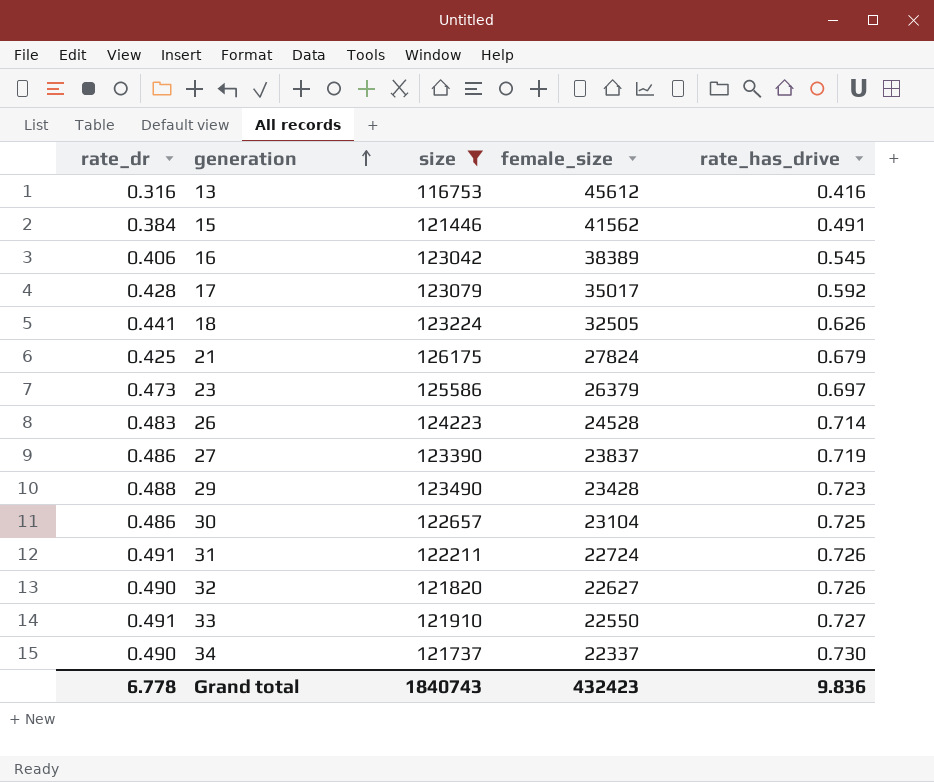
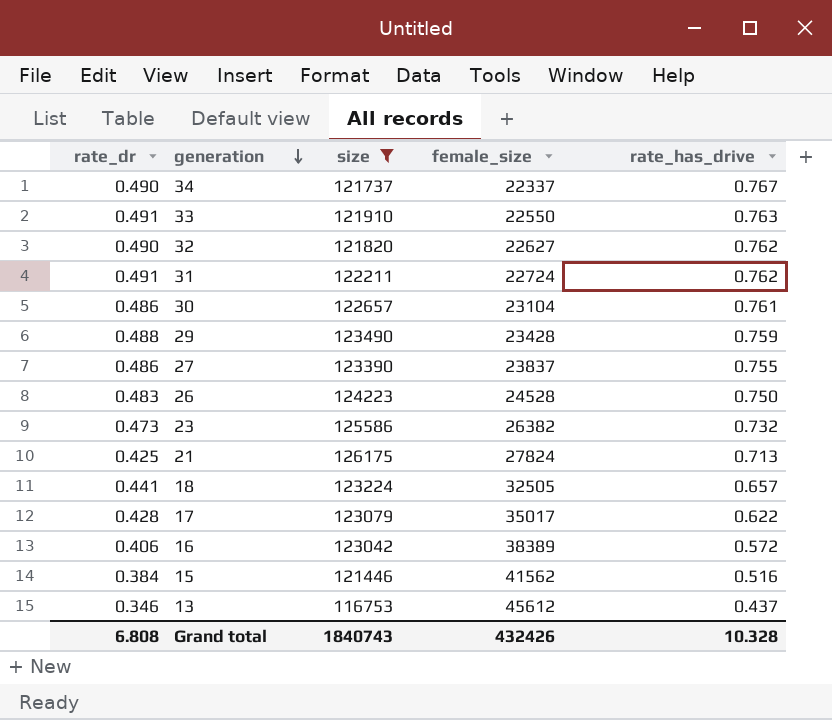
row order: generation ascending -> generation descending
34 | rate_has_drive: 0.730 -> 0.767
33 | rate_has_drive: 0.727 -> 0.763
32 | rate_has_drive: 0.726 -> 0.762
31 | rate_has_drive: 0.726 -> 0.762
30 | rate_has_drive: 0.725 -> 0.761
29 | rate_has_drive: 0.723 -> 0.759
27 | rate_has_drive: 0.719 -> 0.755
26 | rate_has_drive: 0.714 -> 0.750
23 | female_size: 26379 -> 26382
23 | rate_has_drive: 0.697 -> 0.732
21 | rate_has_drive: 0.679 -> 0.713
18 | rate_has_drive: 0.626 -> 0.657
17 | rate_has_drive: 0.592 -> 0.622
16 | rate_has_drive: 0.545 -> 0.572
15 | rate_has_drive: 0.491 -> 0.516
13 | rate_dr: 0.316 -> 0.346
13 | rate_has_drive: 0.416 -> 0.437
Grand total | rate_dr: 6.778 -> 6.808
Grand total | female_size: 432423 -> 432426
Grand total | rate_has_drive: 9.836 -> 10.328

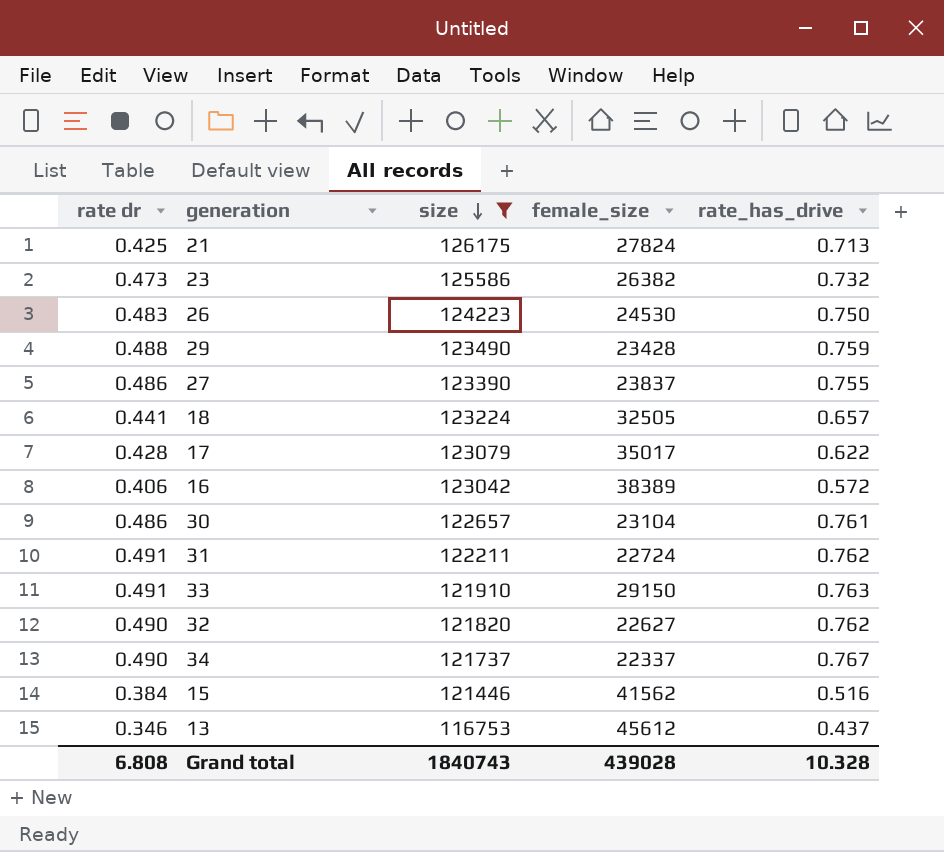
row order: generation descending -> size descending
column name: rate_dr -> rate dr
26 | female_size: 24528 -> 24530
33 | female_size: 22550 -> 29150
Grand total | female_size: 432426 -> 439028

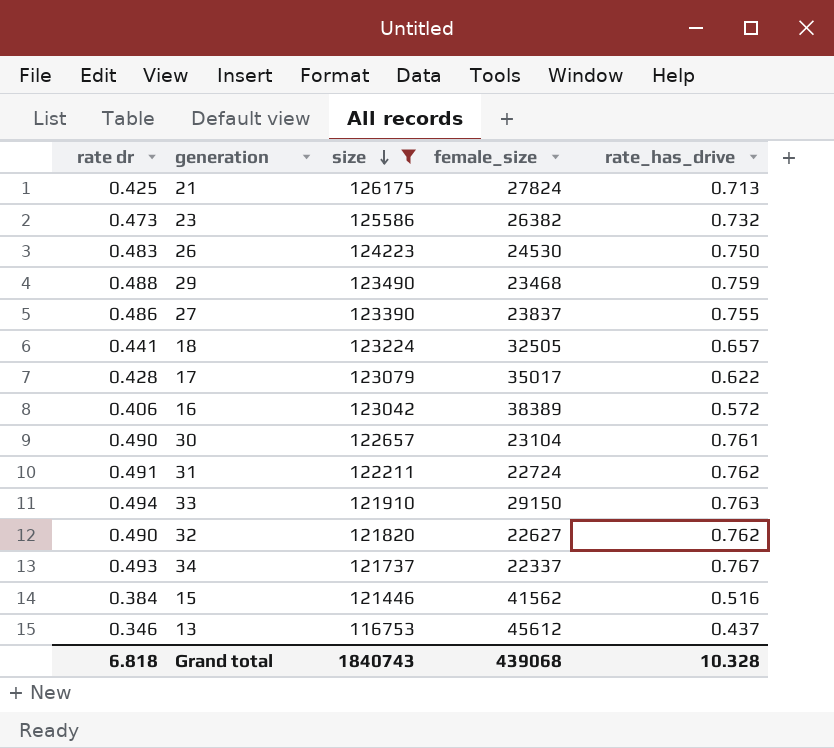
29 | female_size: 23428 -> 23468
30 | rate dr: 0.486 -> 0.490
33 | rate dr: 0.491 -> 0.494
34 | rate dr: 0.490 -> 0.493
Grand total | rate dr: 6.808 -> 6.818
Grand total | female_size: 439028 -> 439068

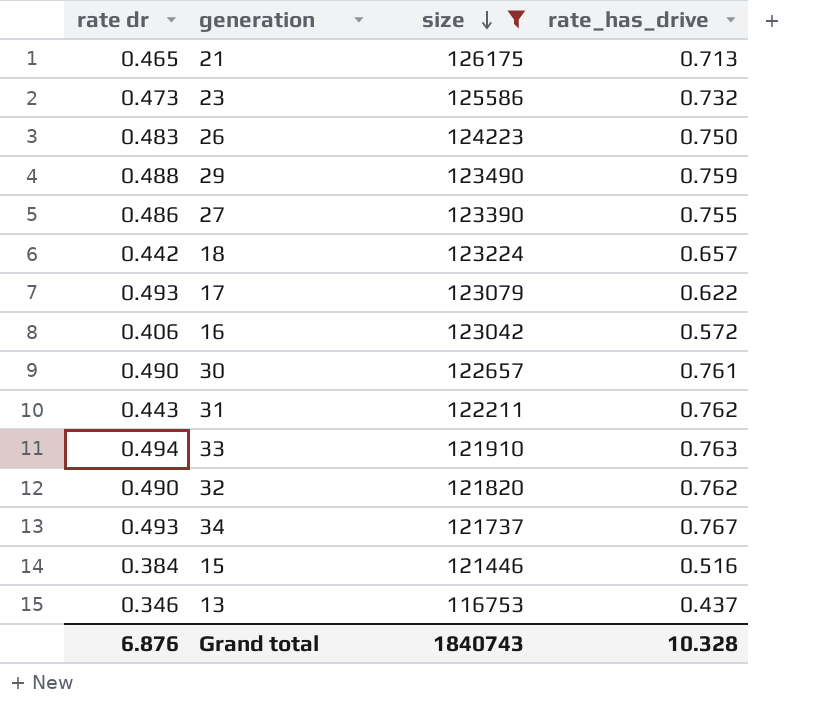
column female_size | position: 4 -> none
21 | rate dr: 0.425 -> 0.465
18 | rate dr: 0.441 -> 0.442
17 | rate dr: 0.428 -> 0.493
31 | rate dr: 0.491 -> 0.443
Grand total | rate dr: 6.818 -> 6.876

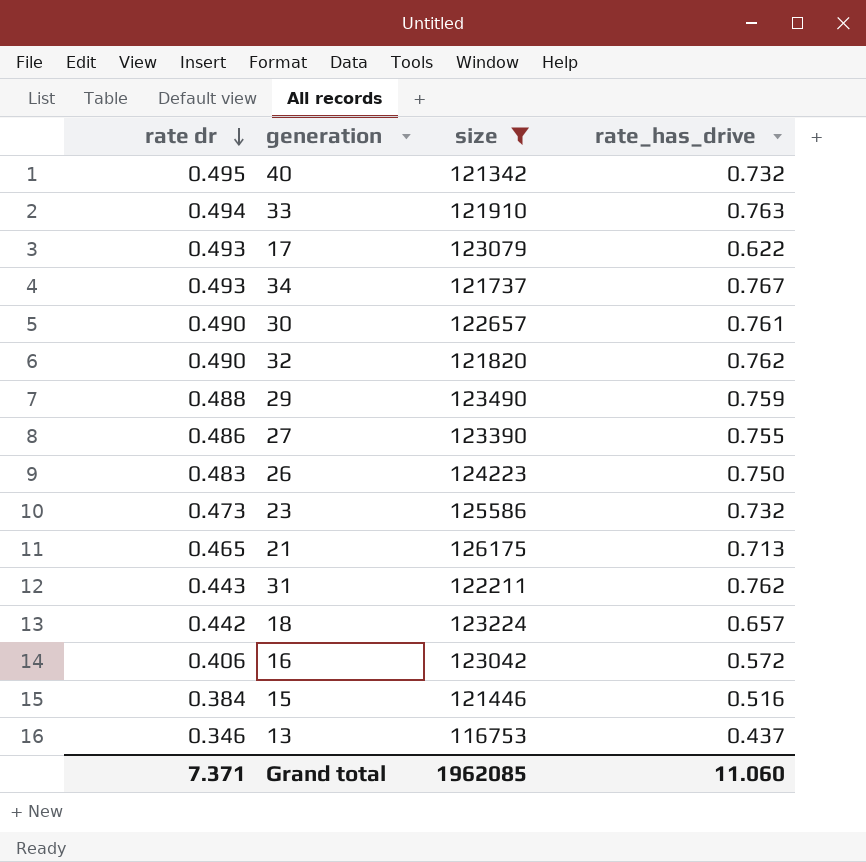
row order: size descending -> rate dr descending
row 40: none -> 0.495 | 121342 | 0.732
Grand total | rate dr: 6.876 -> 7.371
Grand total | size: 1840743 -> 1962085
Grand total | rate_has_drive: 10.328 -> 11.060

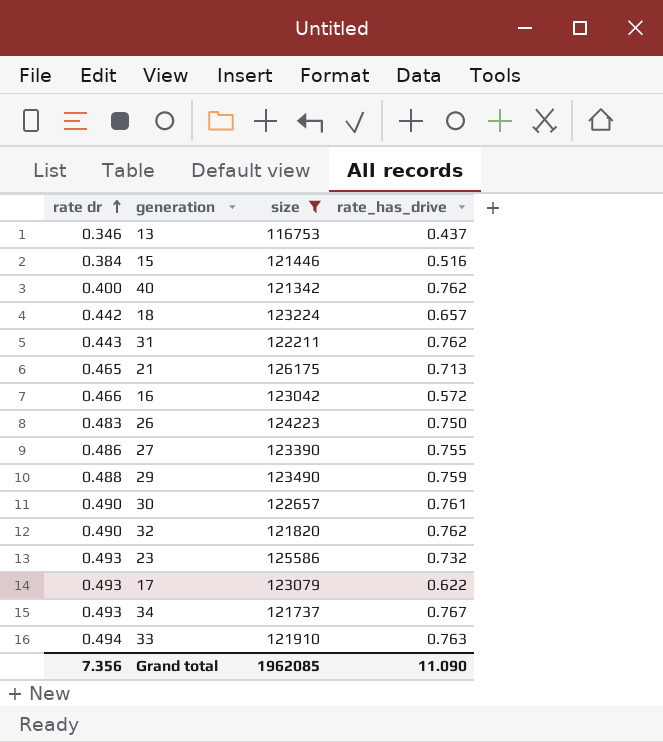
row order: rate dr descending -> rate dr ascending
40 | rate dr: 0.495 -> 0.400
40 | rate_has_drive: 0.732 -> 0.762
16 | rate dr: 0.406 -> 0.466
23 | rate dr: 0.473 -> 0.493
Grand total | rate dr: 7.371 -> 7.356
Grand total | rate_has_drive: 11.060 -> 11.090

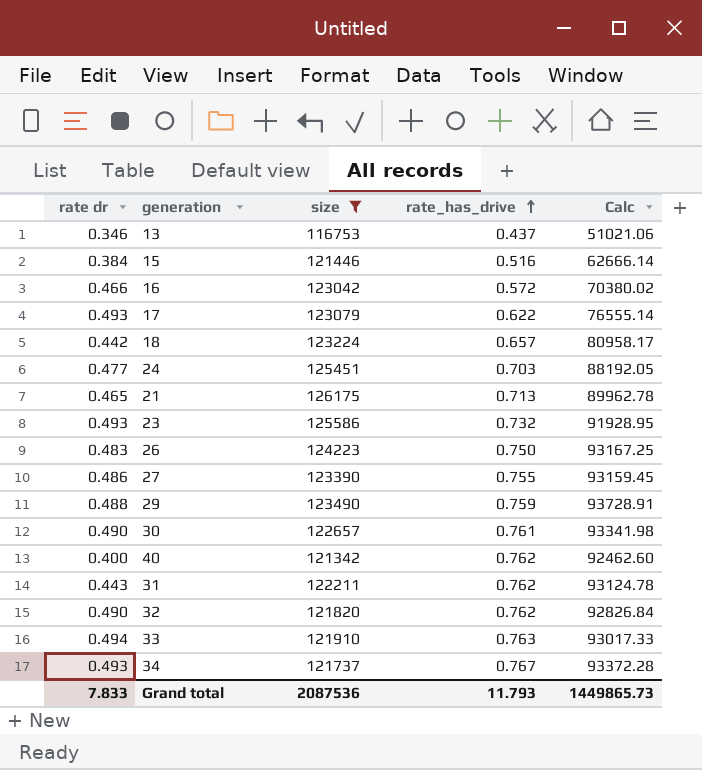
row order: rate dr ascending -> rate_has_drive ascending
column Calc | formula: none -> [size] * [rate_has_drive]
row 24: none -> 0.477 | 125451 | 0.703 | 88192.05
Grand total | rate dr: 7.356 -> 7.833
Grand total | size: 1962085 -> 2087536
Grand total | rate_has_drive: 11.090 -> 11.793

